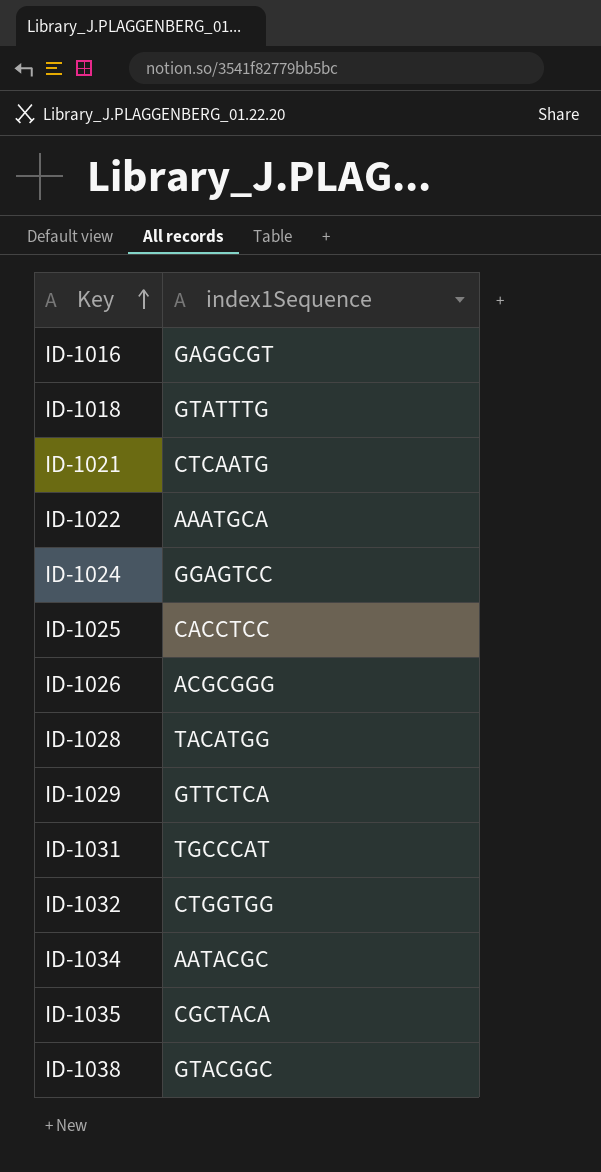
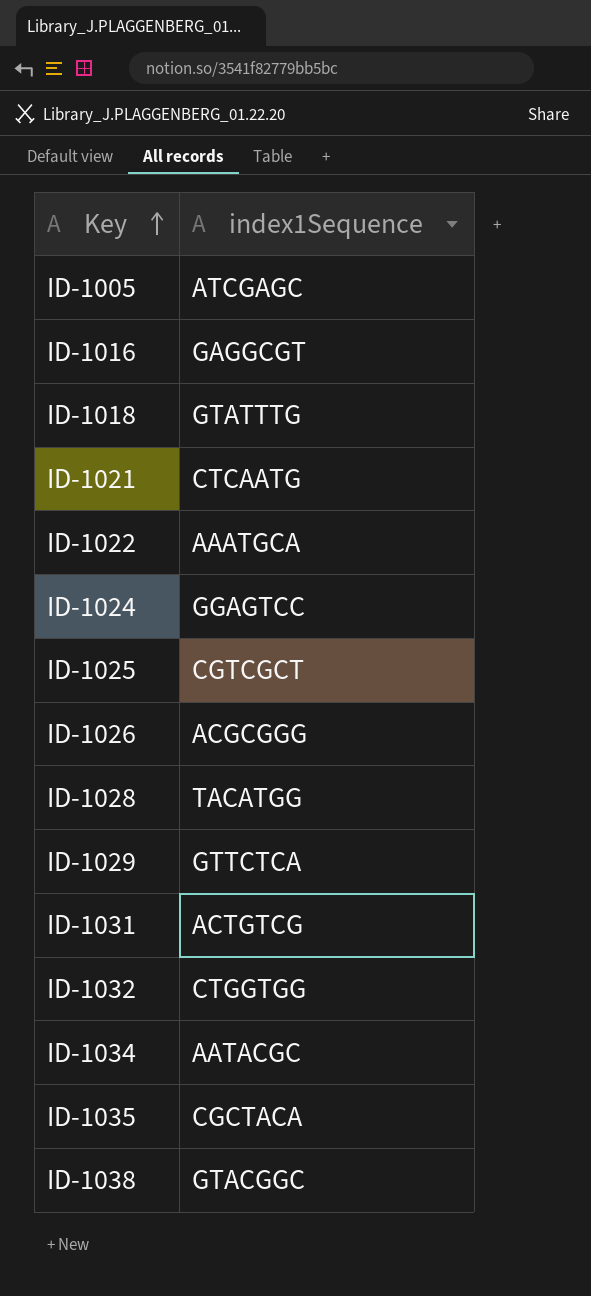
row ID-1005: none -> ATCGAGC
ID-1025 | index1Sequence: CACCTCC -> CGTCGCT
ID-1031 | index1Sequence: TGCCCAT -> ACTGTCG

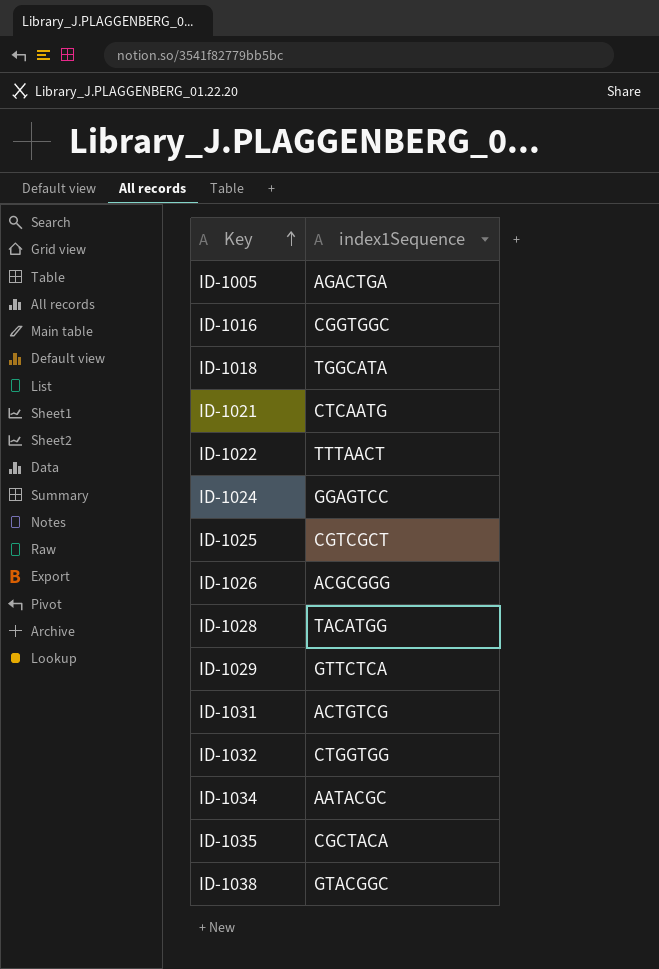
ID-1005 | index1Sequence: ATCGAGC -> AGACTGA
ID-1016 | index1Sequence: GAGGCGT -> CGGTGGC
ID-1018 | index1Sequence: GTATTTG -> TGGCATA
ID-1022 | index1Sequence: AAATGCA -> TTTAACT

